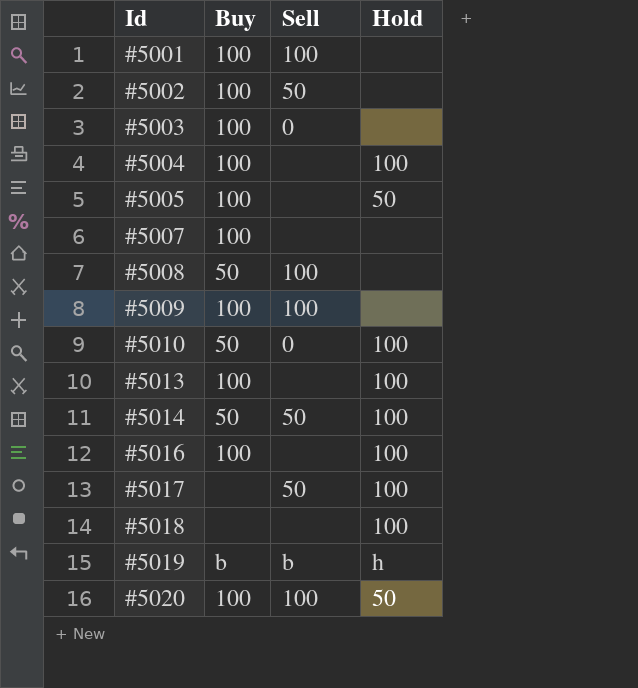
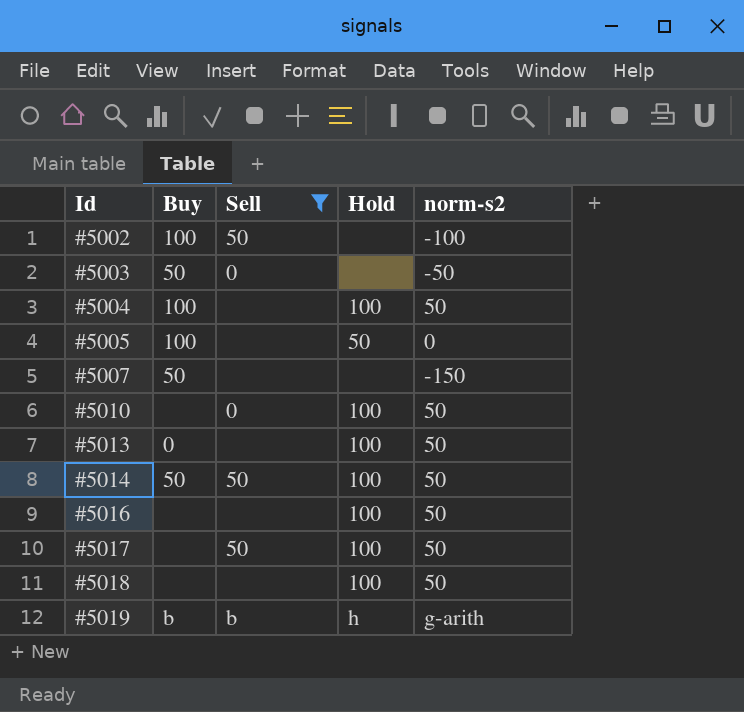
filter: none -> Sell != 100
column norm-s2 | position: none -> 5
#5003 | Buy: 100 -> 50
#5007 | Buy: 100 -> 50
#5010 | Buy: 50 -> none
#5013 | Buy: 100 -> 0
#5016 | Buy: 100 -> none

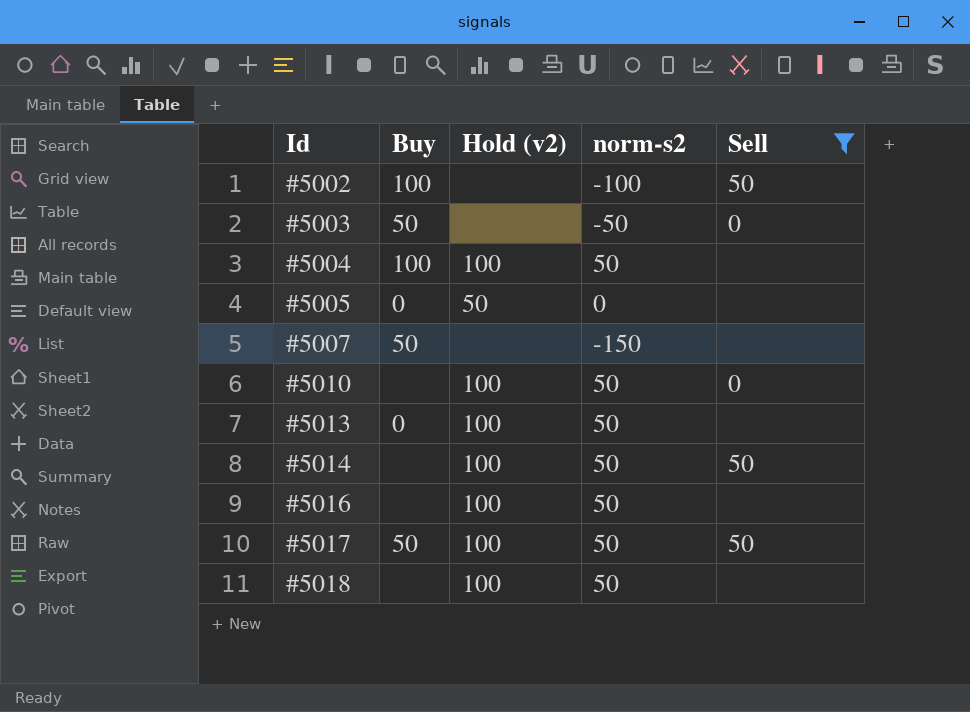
column name: Hold -> Hold (v2)
column Sell | position: 3 -> 5
row #5019: b | b | h | g-arith -> none
#5005 | Buy: 100 -> 0
#5014 | Buy: 50 -> none
#5017 | Buy: none -> 50

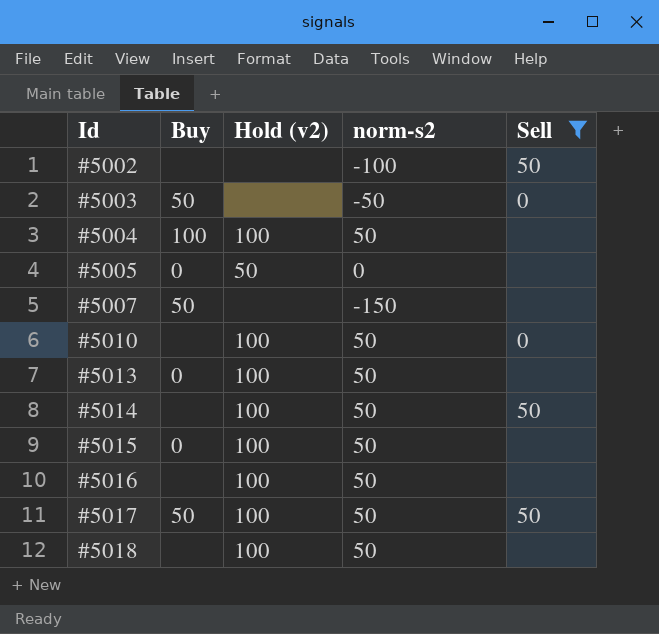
#5002 | Buy: 100 -> none
row #5015: none -> 0 | 100 | 50 | none

